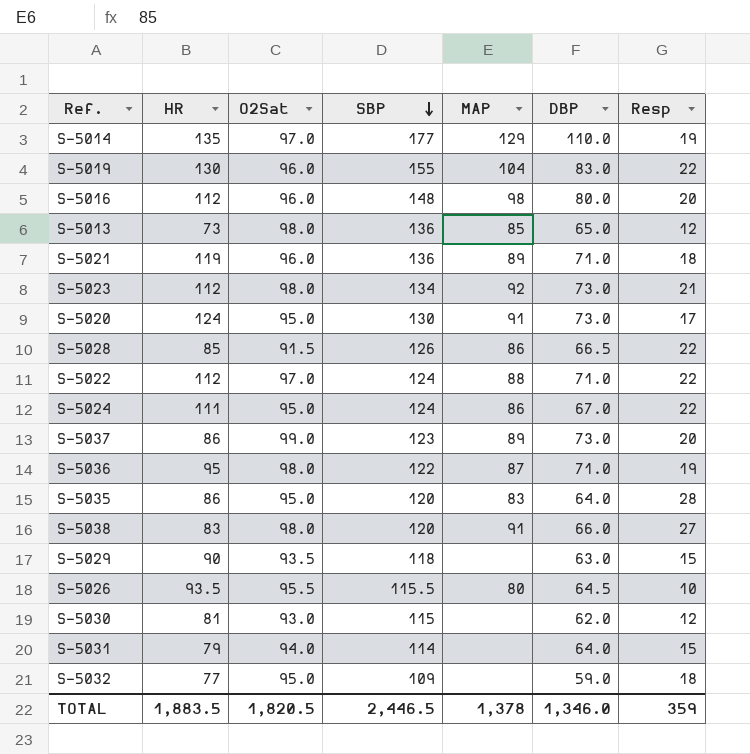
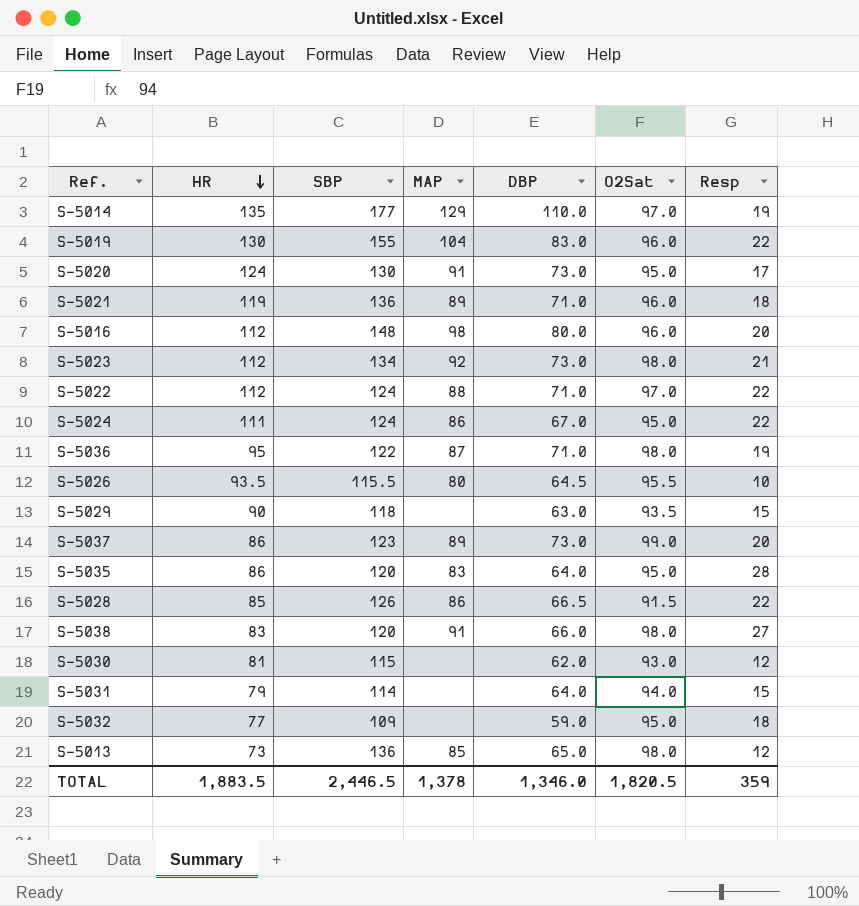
row order: SBP descending -> HR descending
column O2Sat | position: 3 -> 6

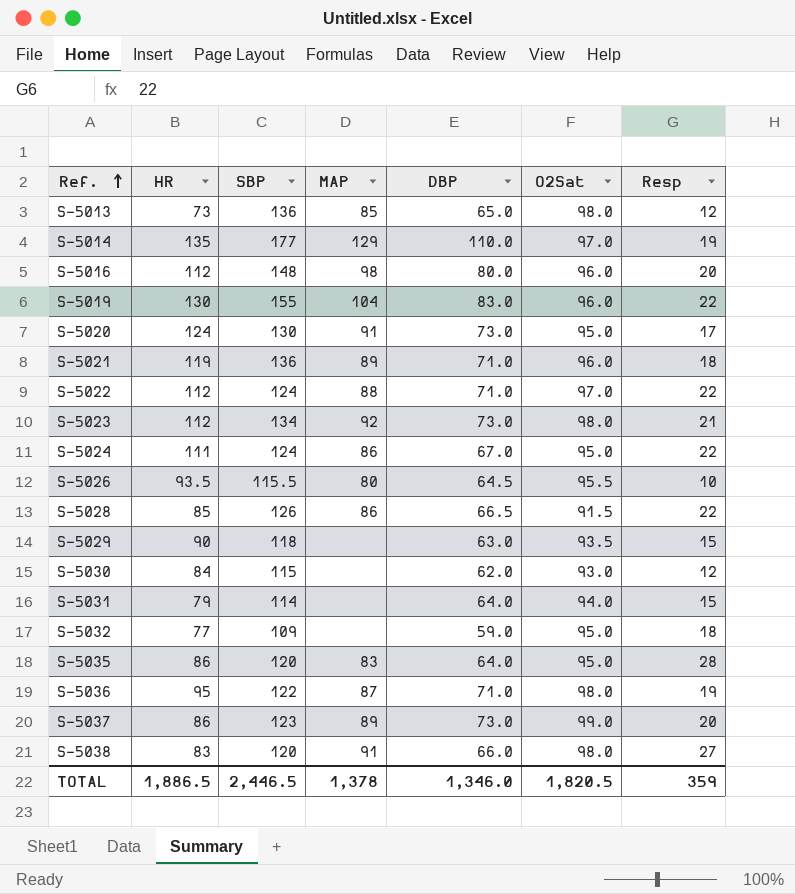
row order: HR descending -> Ref. ascending
S-5030 | HR: 81 -> 84
TOTAL | HR: 1,883.5 -> 1,886.5

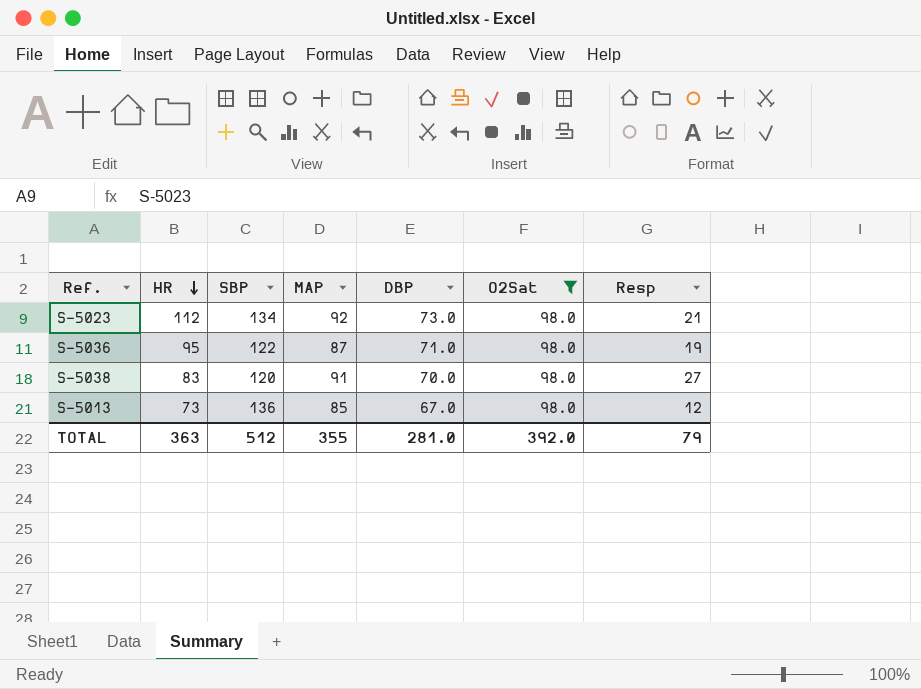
filter: none -> O2Sat = 98.0
row order: Ref. ascending -> HR descending
S-5038 | DBP: 66.0 -> 70.0
S-5013 | DBP: 65.0 -> 67.0
TOTAL | HR: 1,886.5 -> 363
TOTAL | SBP: 2,446.5 -> 512
TOTAL | MAP: 1,378 -> 355
TOTAL | DBP: 1,346.0 -> 281.0
TOTAL | O2Sat: 1,820.5 -> 392.0
TOTAL | Resp: 359 -> 79

